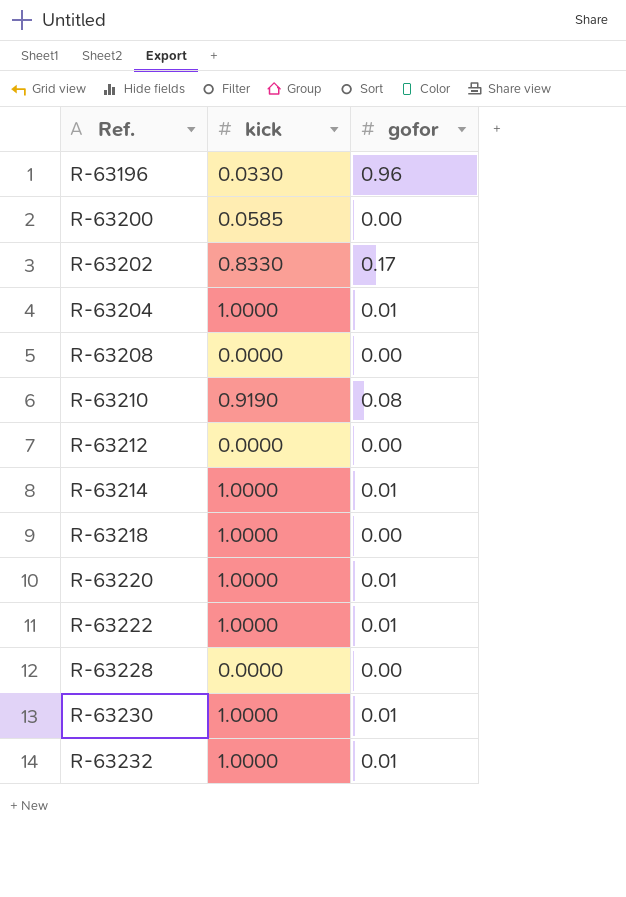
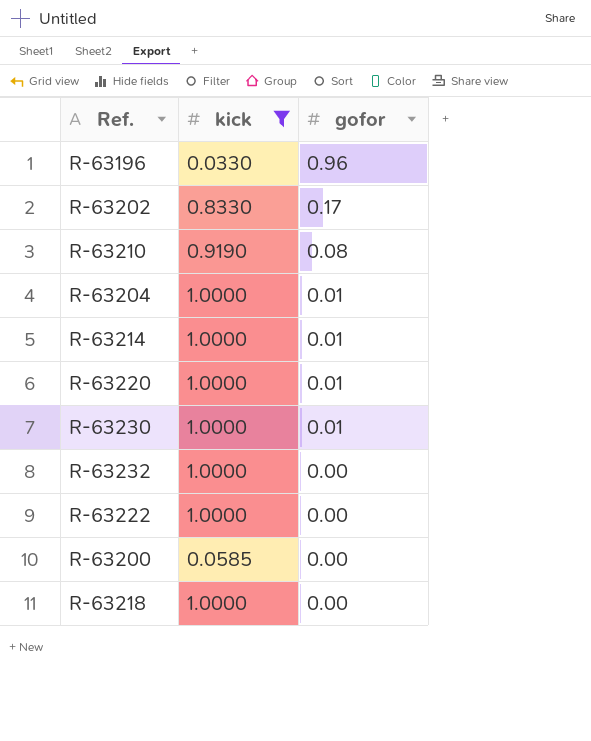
filter: none -> kick != 0.0000
row order: Ref. ascending -> gofor descending
R-63232 | gofor: 0.01 -> 0.00
R-63222 | gofor: 0.01 -> 0.00

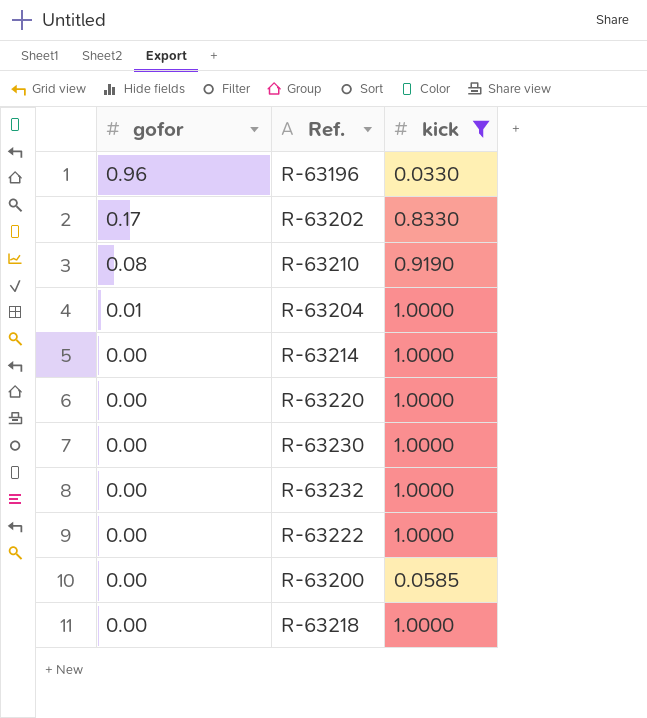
column gofor | position: 3 -> 1
R-63214 | gofor: 0.01 -> 0.00
R-63220 | gofor: 0.01 -> 0.00
R-63230 | gofor: 0.01 -> 0.00

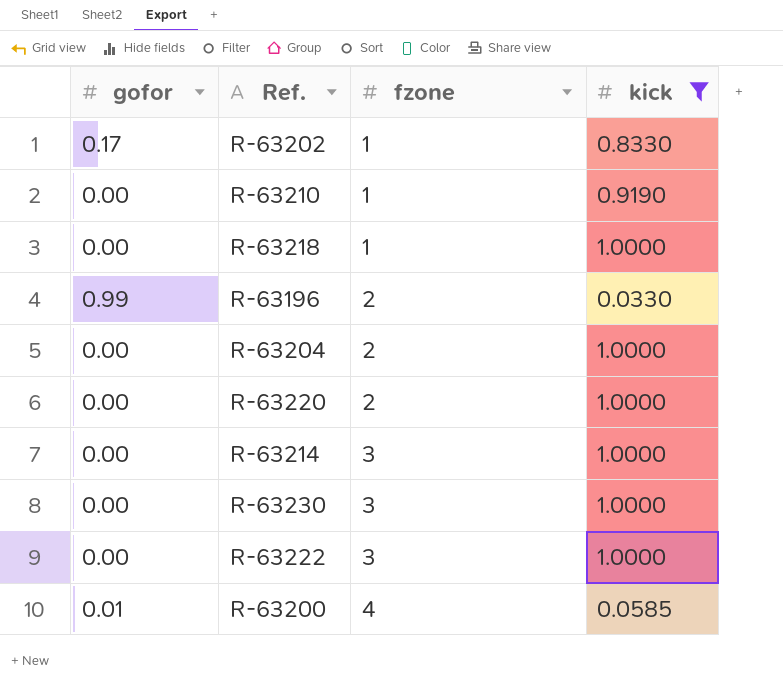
row order: gofor descending -> fzone ascending
column fzone | position: none -> 3
row R-63232: 0.00 | 1.0000 -> none
R-63210 | gofor: 0.08 -> 0.00
R-63196 | gofor: 0.96 -> 0.99
R-63204 | gofor: 0.01 -> 0.00
R-63200 | gofor: 0.00 -> 0.01

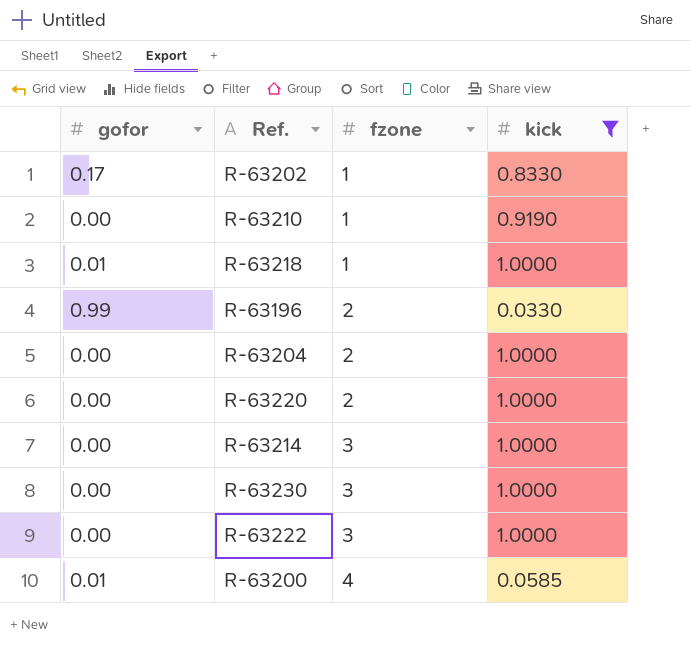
R-63218 | gofor: 0.00 -> 0.01

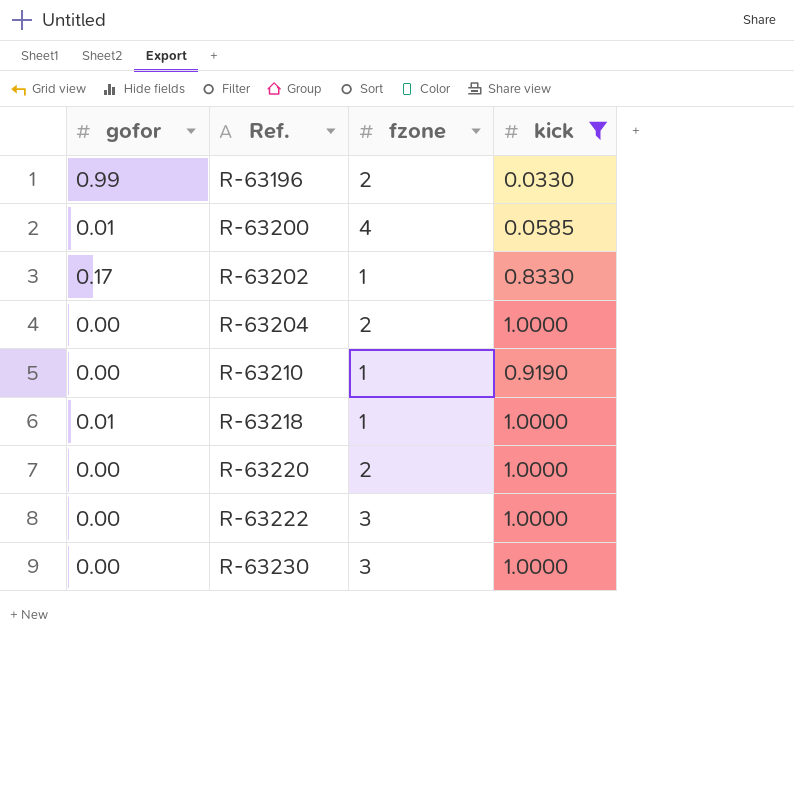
row order: fzone ascending -> Ref. ascending
row R-63214: 0.00 | 3 | 1.0000 -> none

